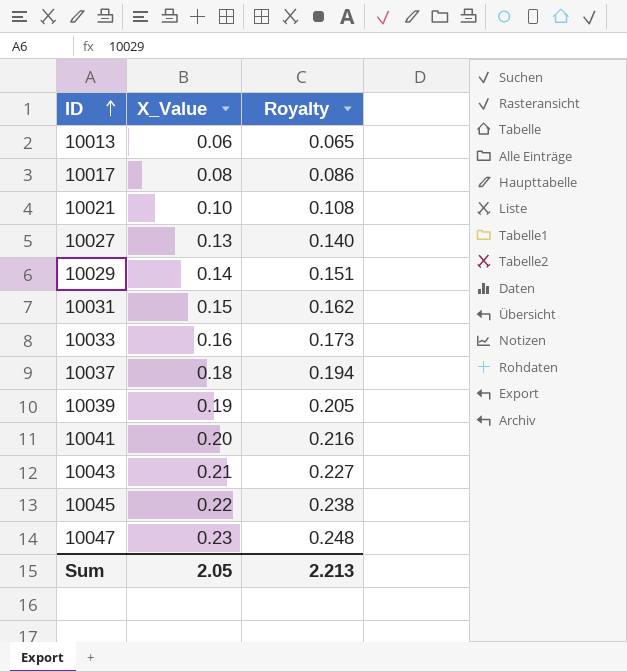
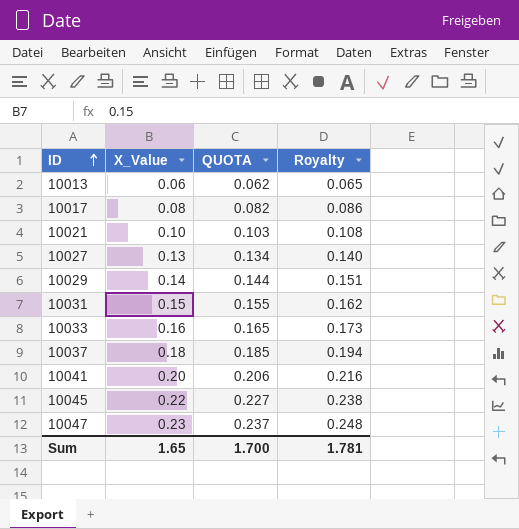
column QUOTA | formula: none -> [X_Value] * 1.03
row 10039: 0.19 | 0.205 -> none
row 10043: 0.21 | 0.227 -> none
Sum | X_Value: 2.05 -> 1.65
Sum | Royalty: 2.213 -> 1.781

